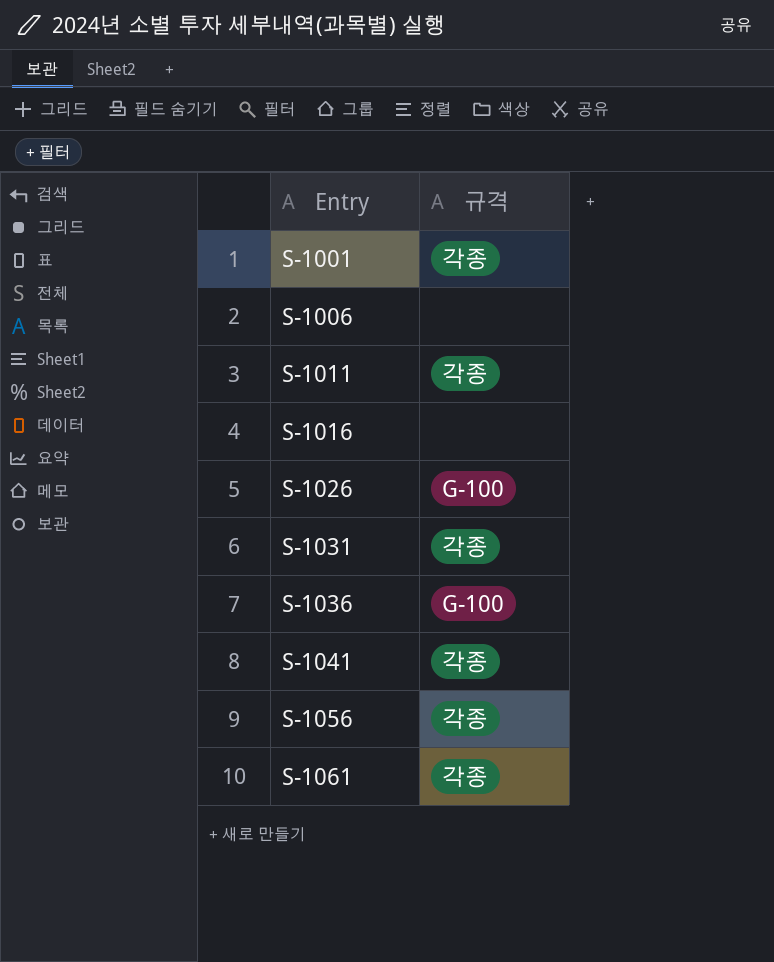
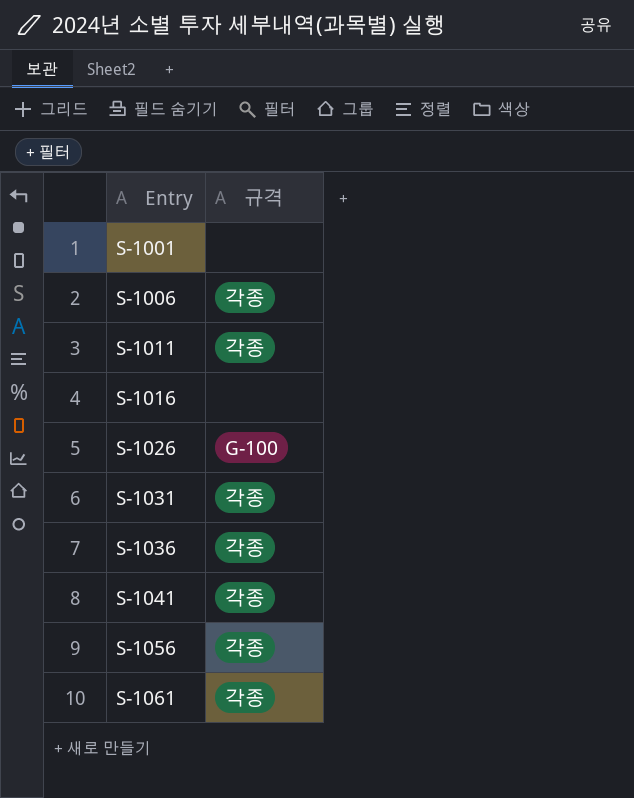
S-1001 | 규격: 각종 -> none
S-1006 | 규격: none -> 각종
S-1036 | 규격: G-100 -> 각종

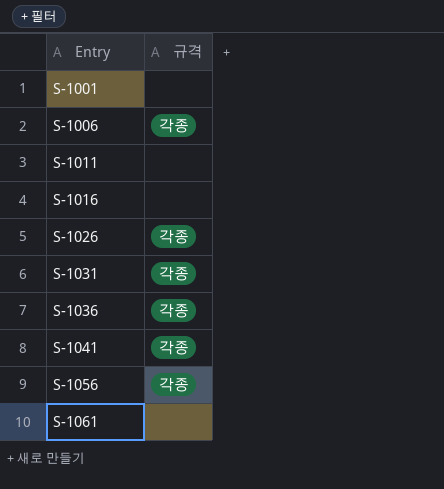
S-1011 | 규격: 각종 -> none
S-1026 | 규격: G-100 -> 각종
S-1061 | 규격: 각종 -> none

